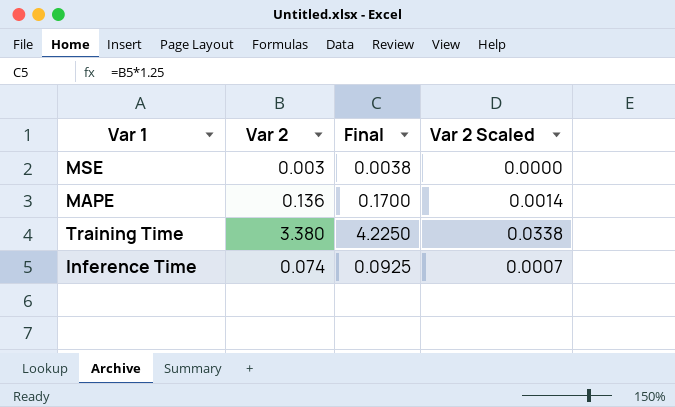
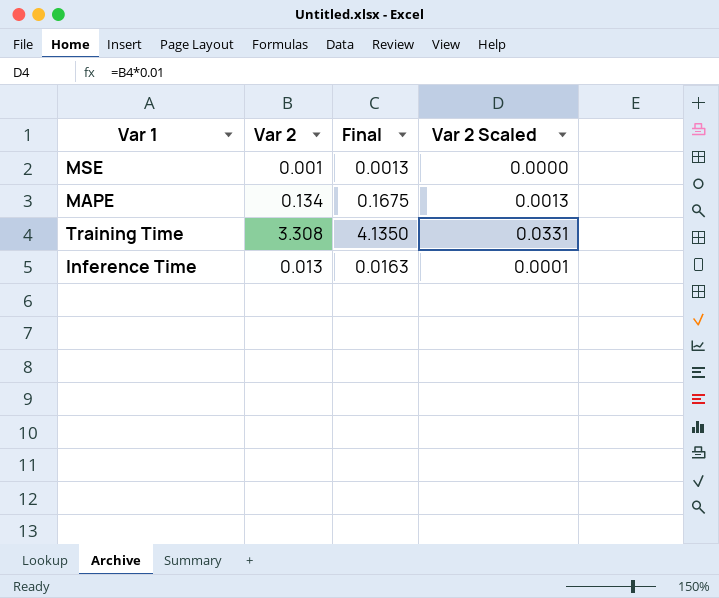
MSE | Var 2: 0.003 -> 0.001
MSE | Final: 0.0038 -> 0.0013
MAPE | Var 2: 0.136 -> 0.134
MAPE | Final: 0.1700 -> 0.1675
MAPE | Var 2 Scaled: 0.0014 -> 0.0013
Training Time | Var 2: 3.380 -> 3.308
Training Time | Final: 4.2250 -> 4.1350
Training Time | Var 2 Scaled: 0.0338 -> 0.0331
Inference Time | Var 2: 0.074 -> 0.013
Inference Time | Final: 0.0925 -> 0.0163
Inference Time | Var 2 Scaled: 0.0007 -> 0.0001

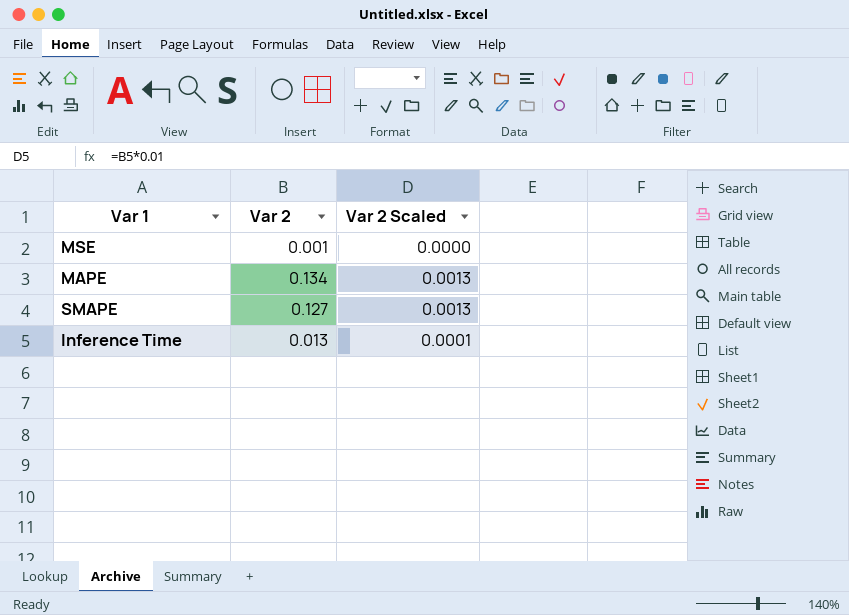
column Final | formula: [Var 2] * 1.25 -> none
row Training Time: 3.308 | 4.1350 | 0.0331 -> none
row SMAPE: none -> 0.127 | 0.0013

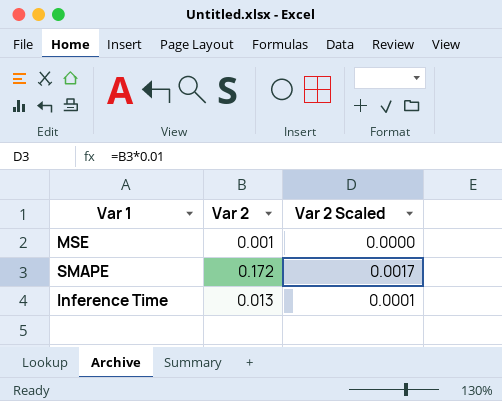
row MAPE: 0.134 | 0.0013 -> none
SMAPE | Var 2: 0.127 -> 0.172
SMAPE | Var 2 Scaled: 0.0013 -> 0.0017

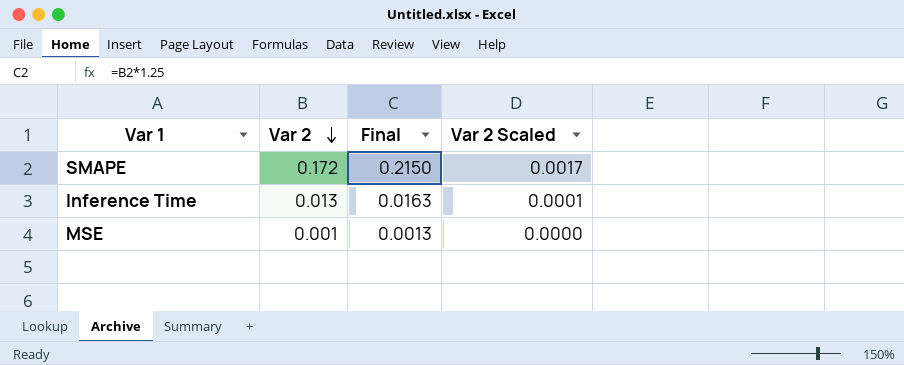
row order: none -> Var 2 descending
column Final | formula: none -> [Var 2] * 1.25

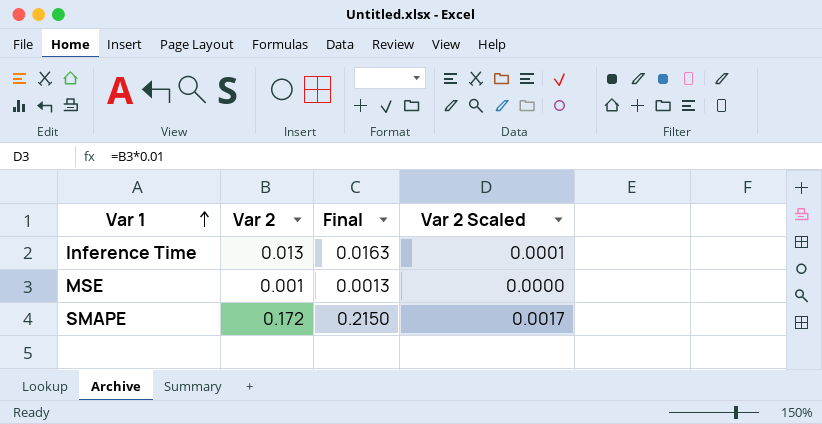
row order: Var 2 descending -> Var 1 ascending

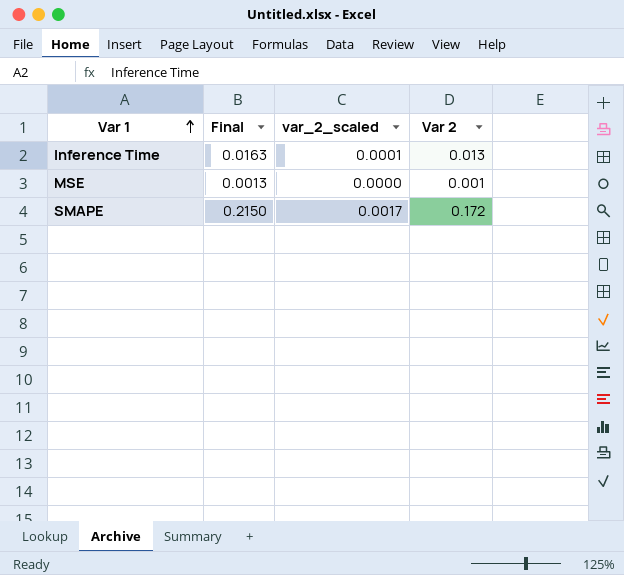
column name: Var 2 Scaled -> var_2_scaled
column Var 2 | position: 2 -> 4

